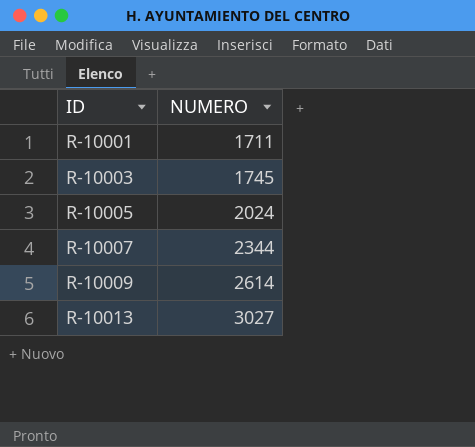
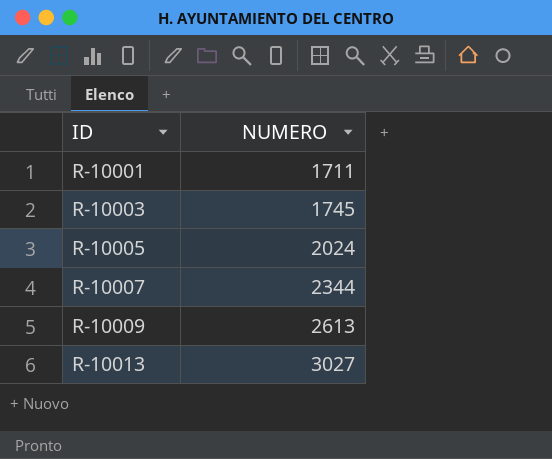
R-10009 | NUMERO: 2614 -> 2613

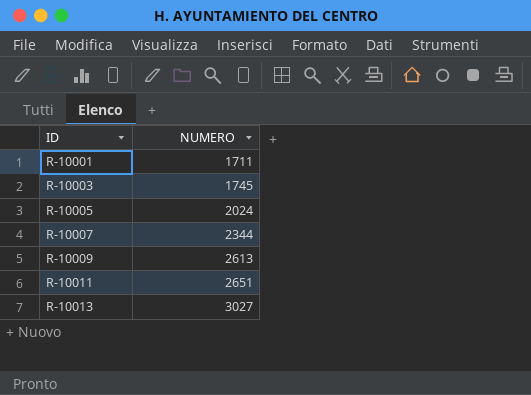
row R-10011: none -> 2651

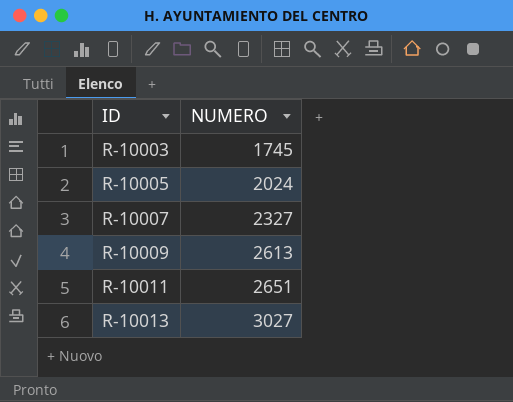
row R-10001: 1711 -> none
R-10007 | NUMERO: 2344 -> 2327

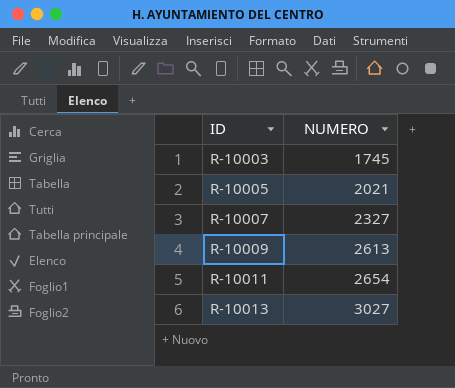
R-10005 | NUMERO: 2024 -> 2021
R-10011 | NUMERO: 2651 -> 2654

